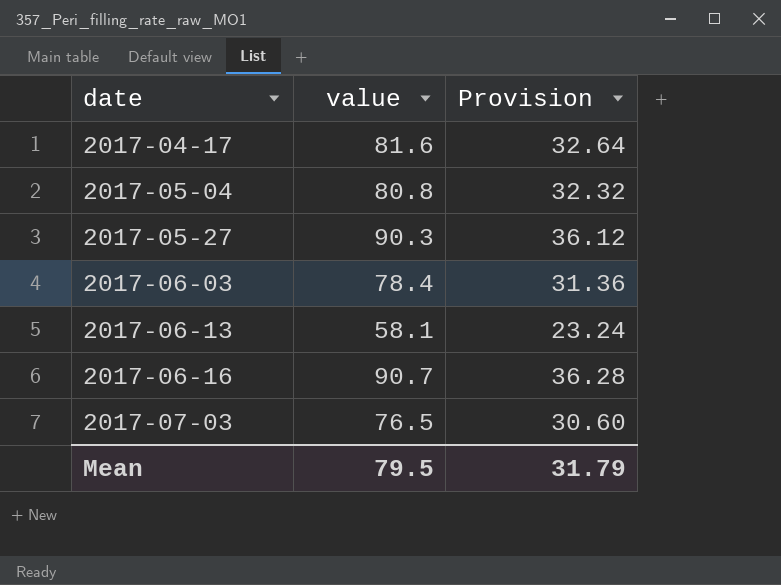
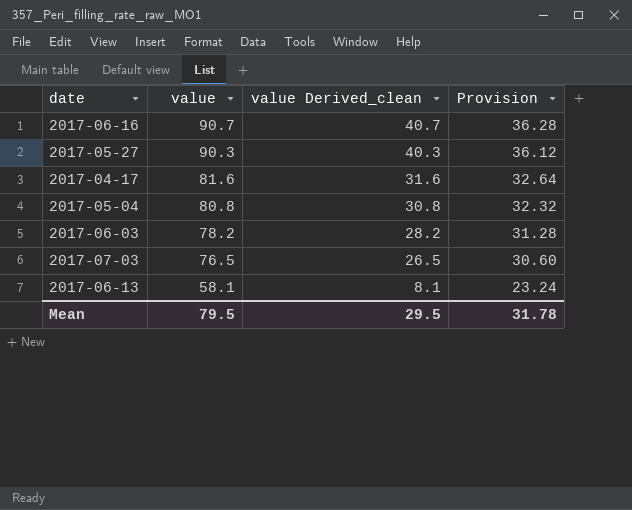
row order: date ascending -> value descending
column value Derived_clean | formula: none -> [value] - 50
2017-06-03 | value: 78.4 -> 78.2
2017-06-03 | Provision: 31.36 -> 31.28
Mean | Provision: 31.79 -> 31.78

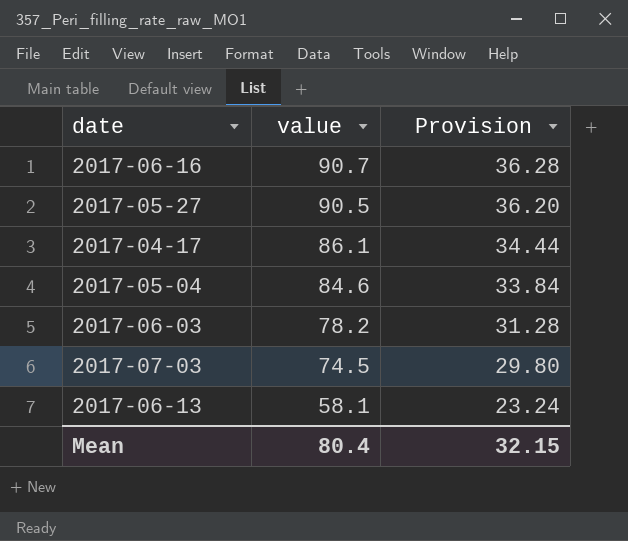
column value Derived_clean | formula: [value] - 50 -> none
2017-05-27 | value: 90.3 -> 90.5
2017-05-27 | Provision: 36.12 -> 36.20
2017-04-17 | value: 81.6 -> 86.1
2017-04-17 | Provision: 32.64 -> 34.44
2017-05-04 | value: 80.8 -> 84.6
2017-05-04 | Provision: 32.32 -> 33.84
2017-07-03 | value: 76.5 -> 74.5
2017-07-03 | Provision: 30.60 -> 29.80
Mean | value: 79.5 -> 80.4
Mean | Provision: 31.78 -> 32.15

